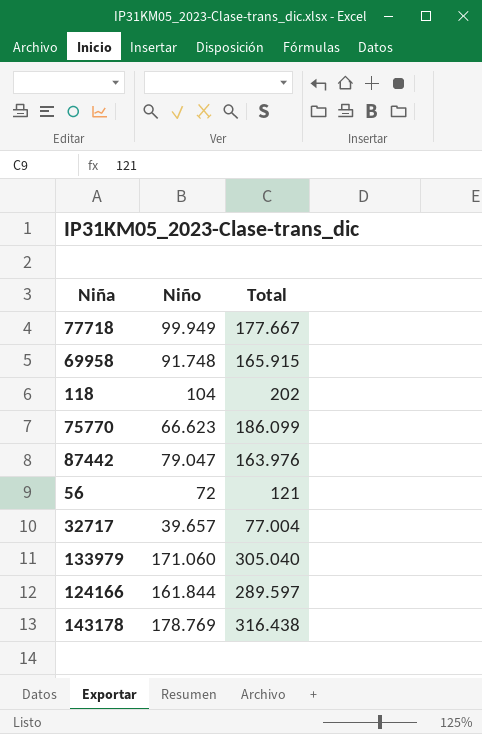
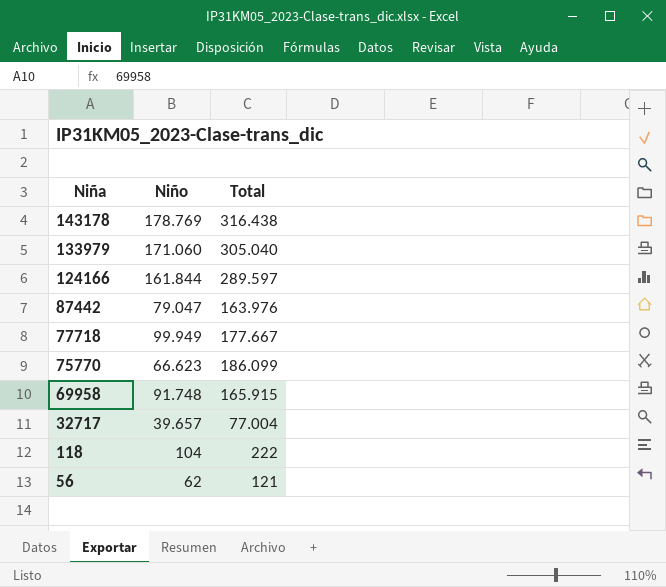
row order: none -> Niña descending
118 | Total: 202 -> 222
56 | Niño: 72 -> 62

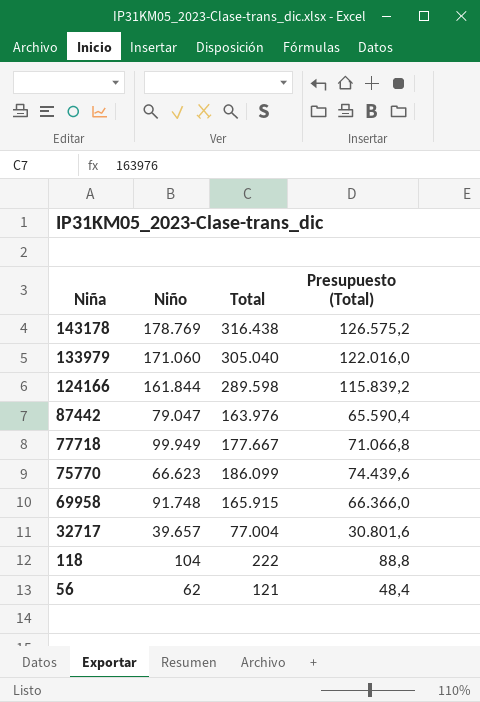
column Presupuesto (Total) | formula: none -> [Total] * 0,4
124166 | Total: 289.597 -> 289.598

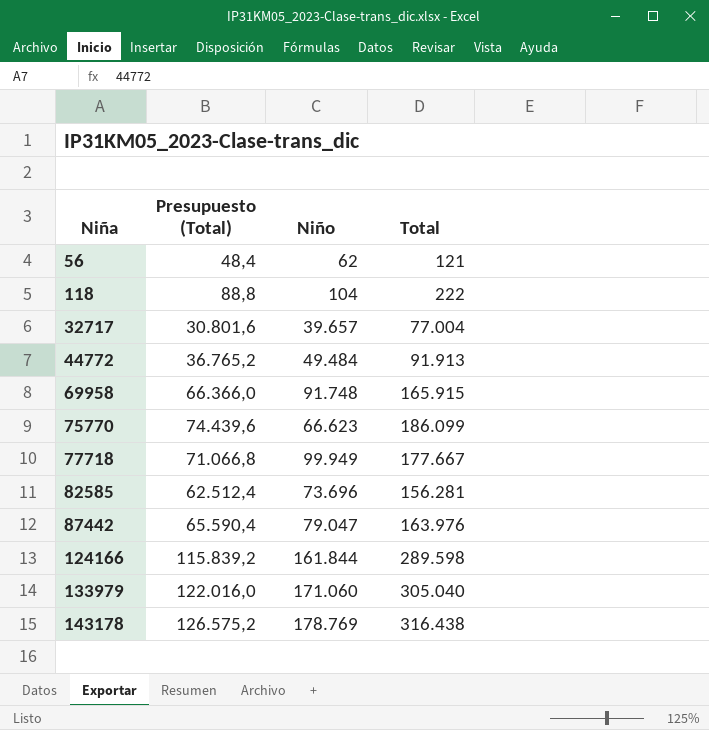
row order: Niña descending -> Niña ascending
column Presupuesto (Total) | position: 4 -> 2
row 44772: none -> 36.765,2 | 49.484 | 91.913
row 82585: none -> 62.512,4 | 73.696 | 156.281

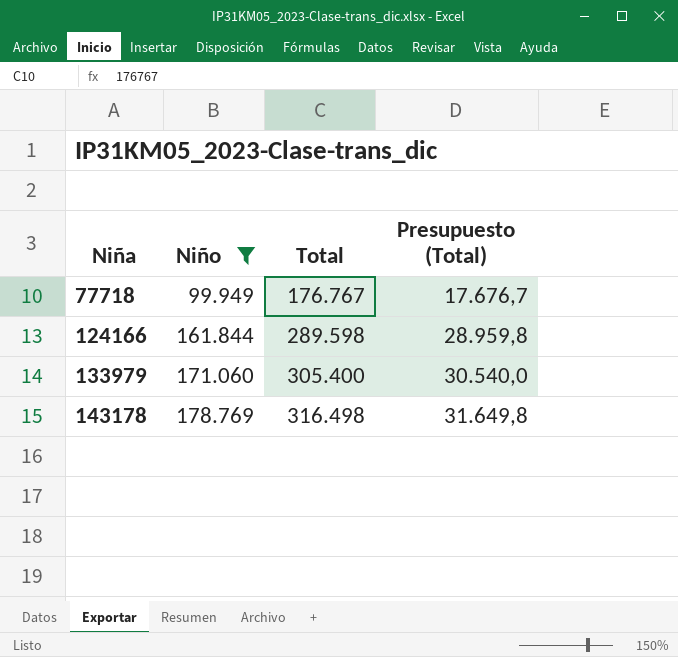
filter: none -> Niño >= 99.949
column Presupuesto (Total) | formula: [Total] * 0,4 -> [Total] * 0,1
column Presupuesto (Total) | position: 2 -> 4
77718 | Total: 177.667 -> 176.767
133979 | Total: 305.040 -> 305.400
143178 | Total: 316.438 -> 316.498

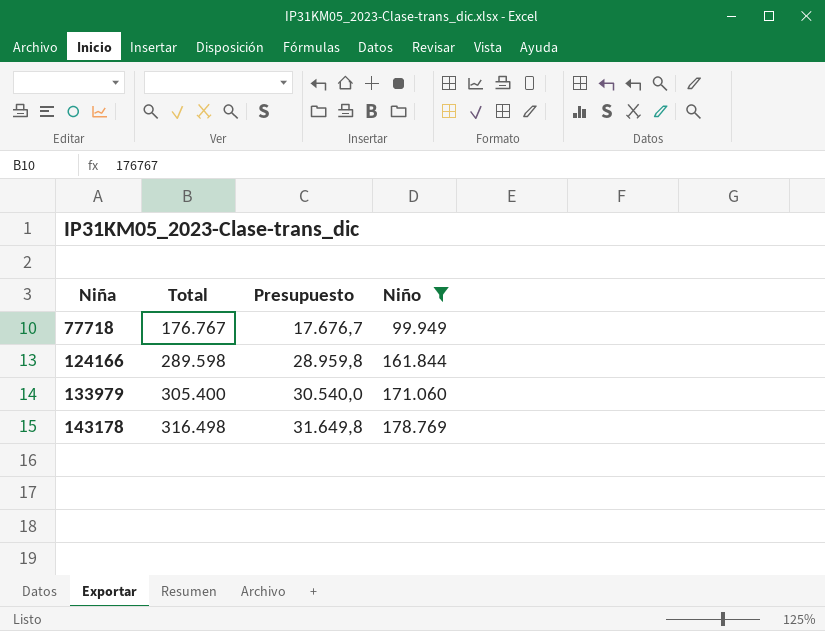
column name: Presupuesto (Total) -> Presupuesto
column Niño | position: 2 -> 4

